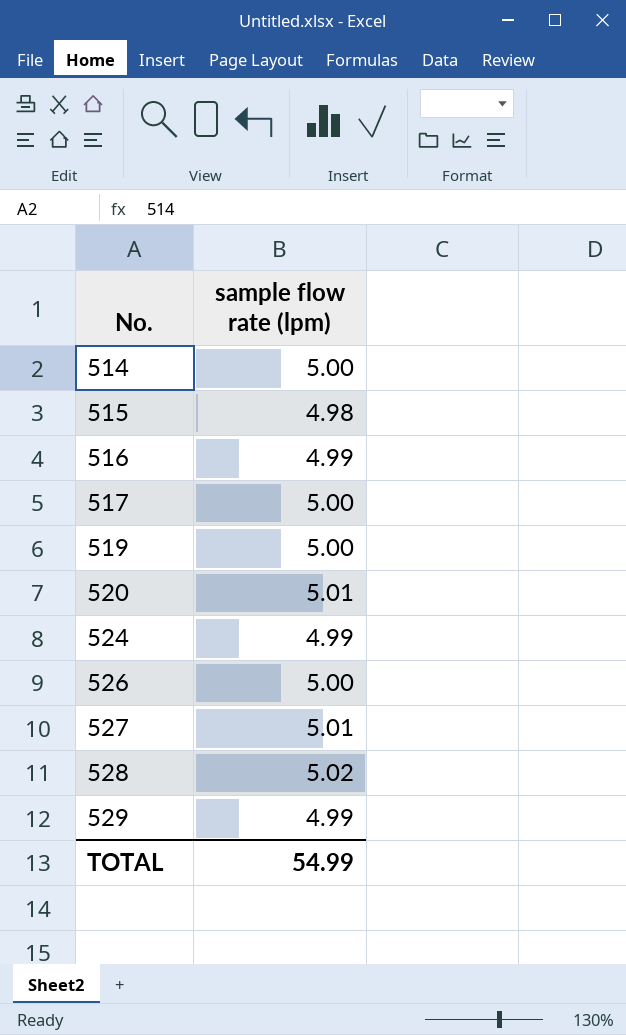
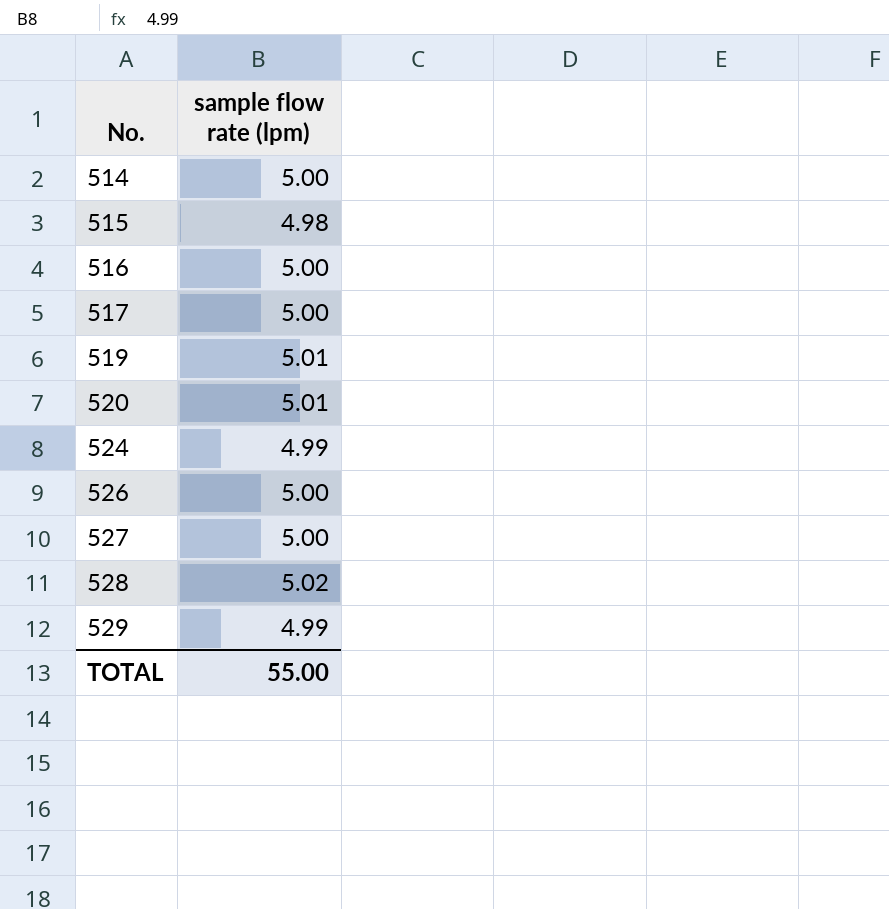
516 | sample flow rate (lpm): 4.99 -> 5.00
519 | sample flow rate (lpm): 5.00 -> 5.01
527 | sample flow rate (lpm): 5.01 -> 5.00
TOTAL | sample flow rate (lpm): 54.99 -> 55.00

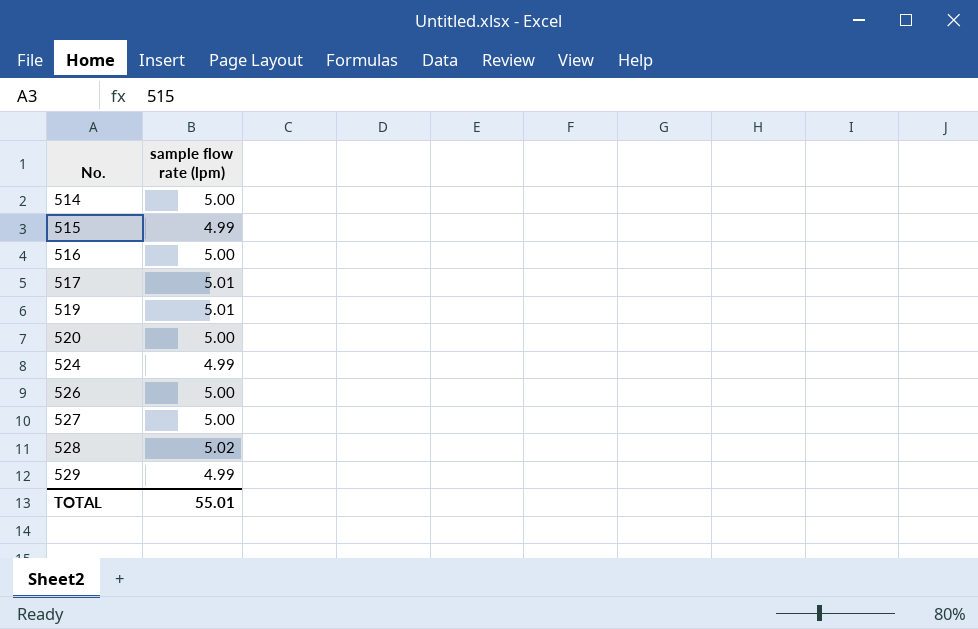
515 | sample flow rate (lpm): 4.98 -> 4.99
517 | sample flow rate (lpm): 5.00 -> 5.01
520 | sample flow rate (lpm): 5.01 -> 5.00
TOTAL | sample flow rate (lpm): 55.00 -> 55.01

